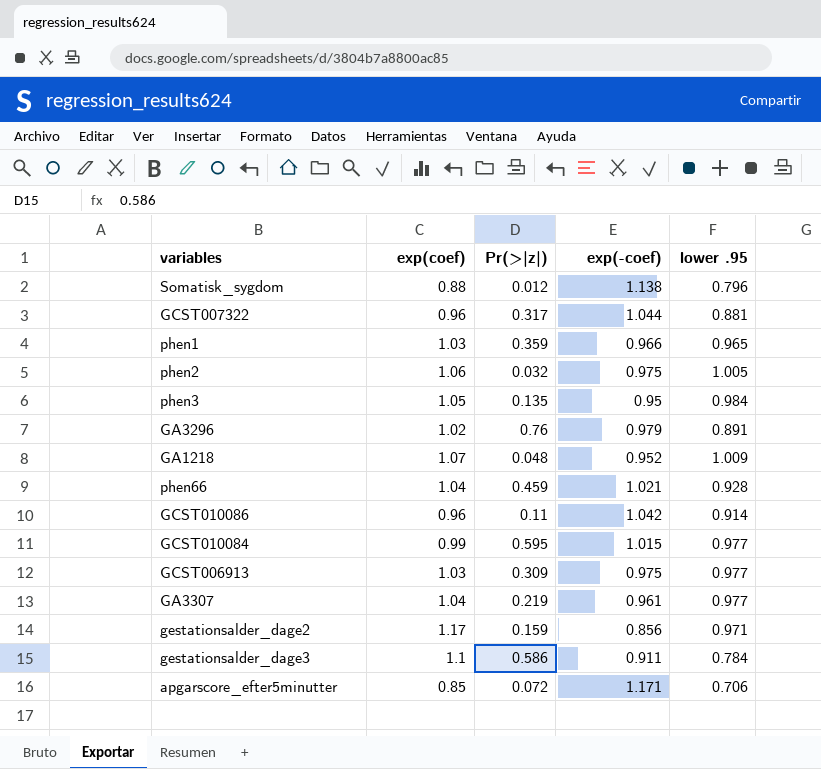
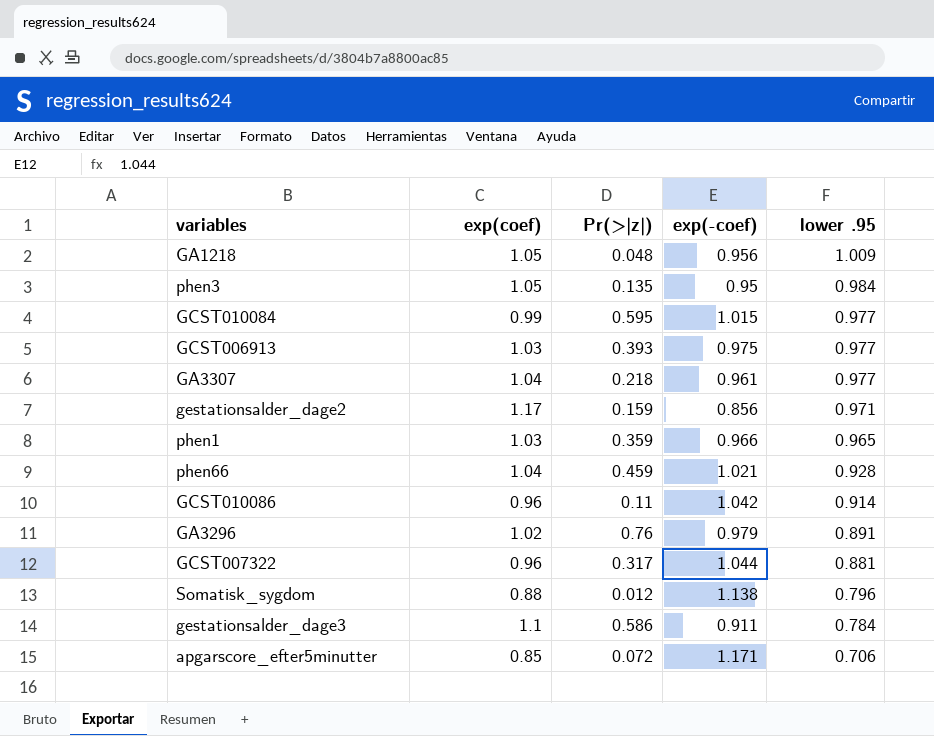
row order: none -> lower .95 descending
row phen2: 1.06 | 0.032 | 0.975 | 1.005 -> none
GA1218 | exp(coef): 1.07 -> 1.05
GA1218 | exp(-coef): 0.952 -> 0.956
GCST006913 | Pr(>|z|): 0.309 -> 0.393
GA3307 | Pr(>|z|): 0.219 -> 0.218

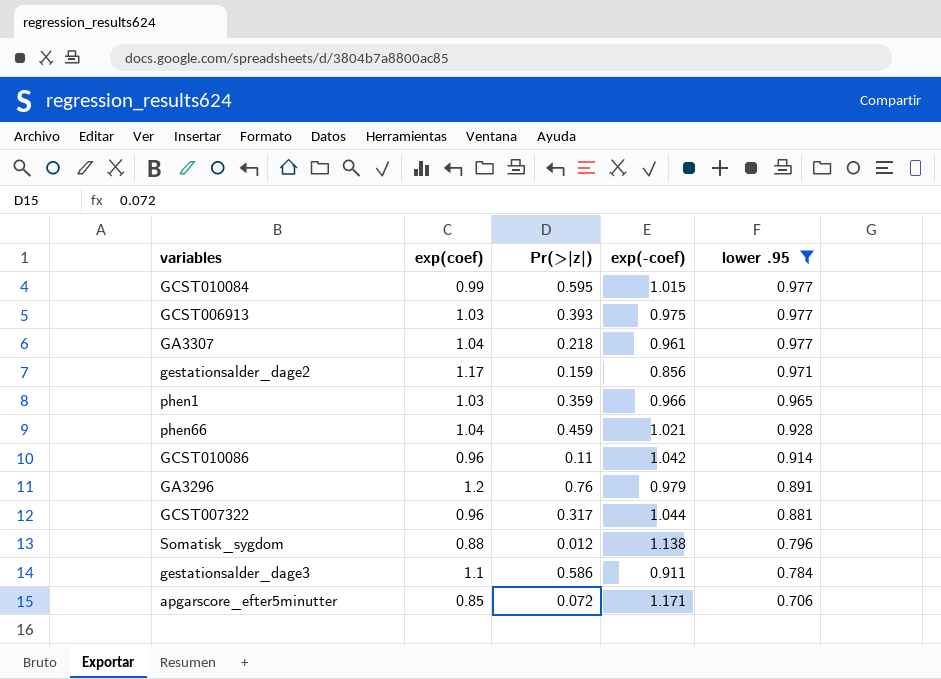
filter: none -> lower .95 <= 0.977
GA3296 | exp(coef): 1.02 -> 1.2

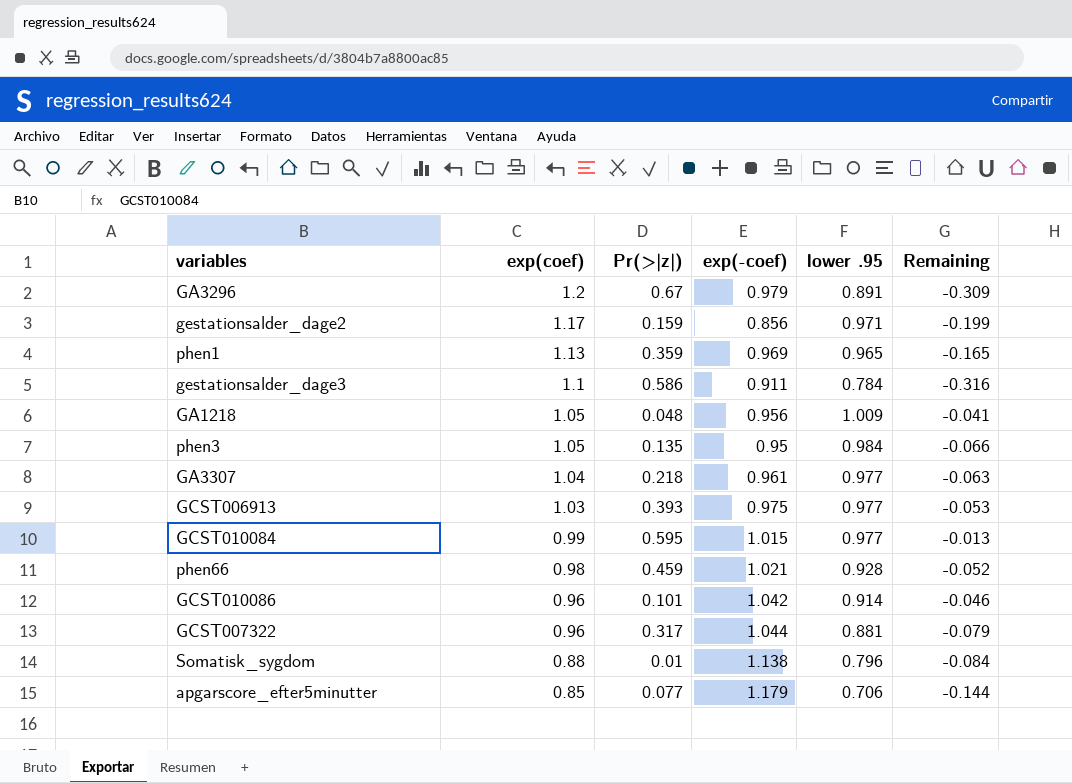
filter: lower .95 <= 0.977 -> none
row order: lower .95 descending -> exp(coef) descending
column Remaining | formula: none -> [lower .95] - [exp(coef)]
GA3296 | Pr(>|z|): 0.76 -> 0.67
phen1 | exp(coef): 1.03 -> 1.13
phen1 | exp(-coef): 0.966 -> 0.969
phen66 | exp(coef): 1.04 -> 0.98
GCST010086 | Pr(>|z|): 0.11 -> 0.101
Somatisk_sygdom | Pr(>|z|): 0.012 -> 0.01
apgarscore_efter5minutter | Pr(>|z|): 0.072 -> 0.077
apgarscore_efter5minutter | exp(-coef): 1.171 -> 1.179

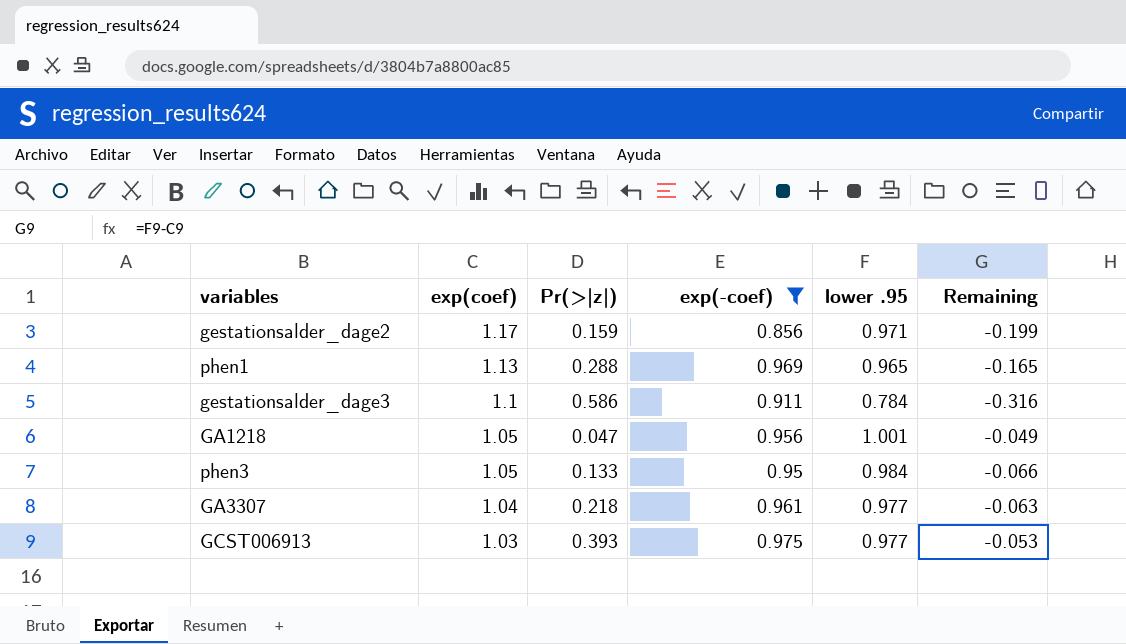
filter: none -> exp(-coef) <= 0.975
phen1 | Pr(>|z|): 0.359 -> 0.288
GA1218 | Pr(>|z|): 0.048 -> 0.047
GA1218 | lower .95: 1.009 -> 1.001
GA1218 | Remaining: -0.041 -> -0.049
phen3 | Pr(>|z|): 0.135 -> 0.133

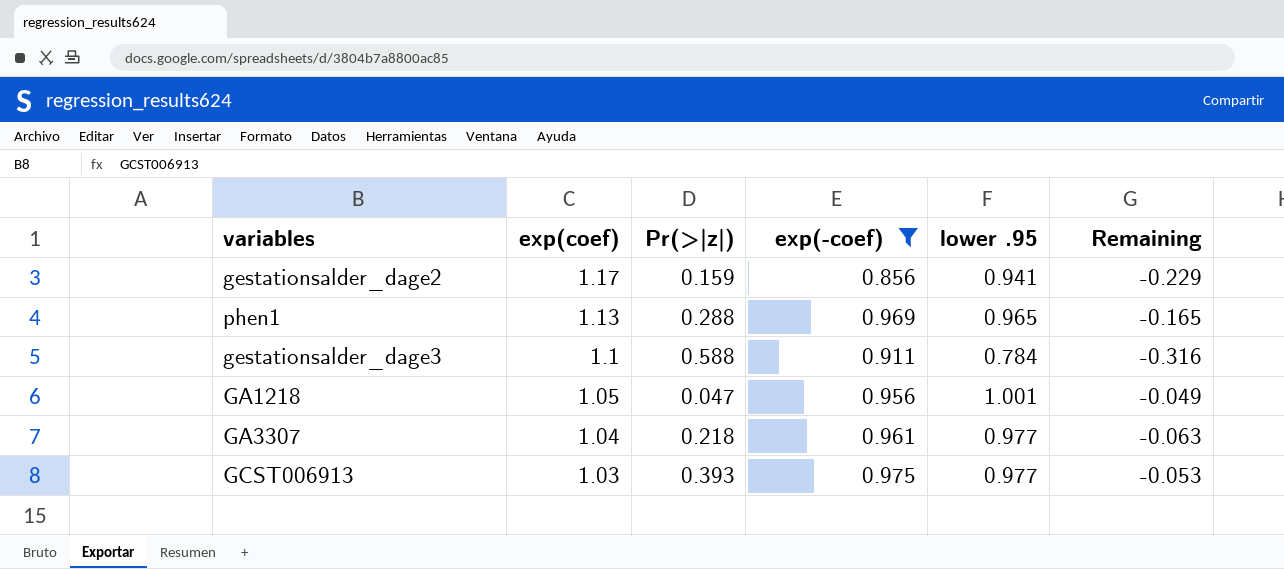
row phen3: 1.05 | 0.133 | 0.95 | 0.984 | -0.066 -> none
gestationsalder_dage2 | lower .95: 0.971 -> 0.941
gestationsalder_dage2 | Remaining: -0.199 -> -0.229
gestationsalder_dage3 | Pr(>|z|): 0.586 -> 0.588

